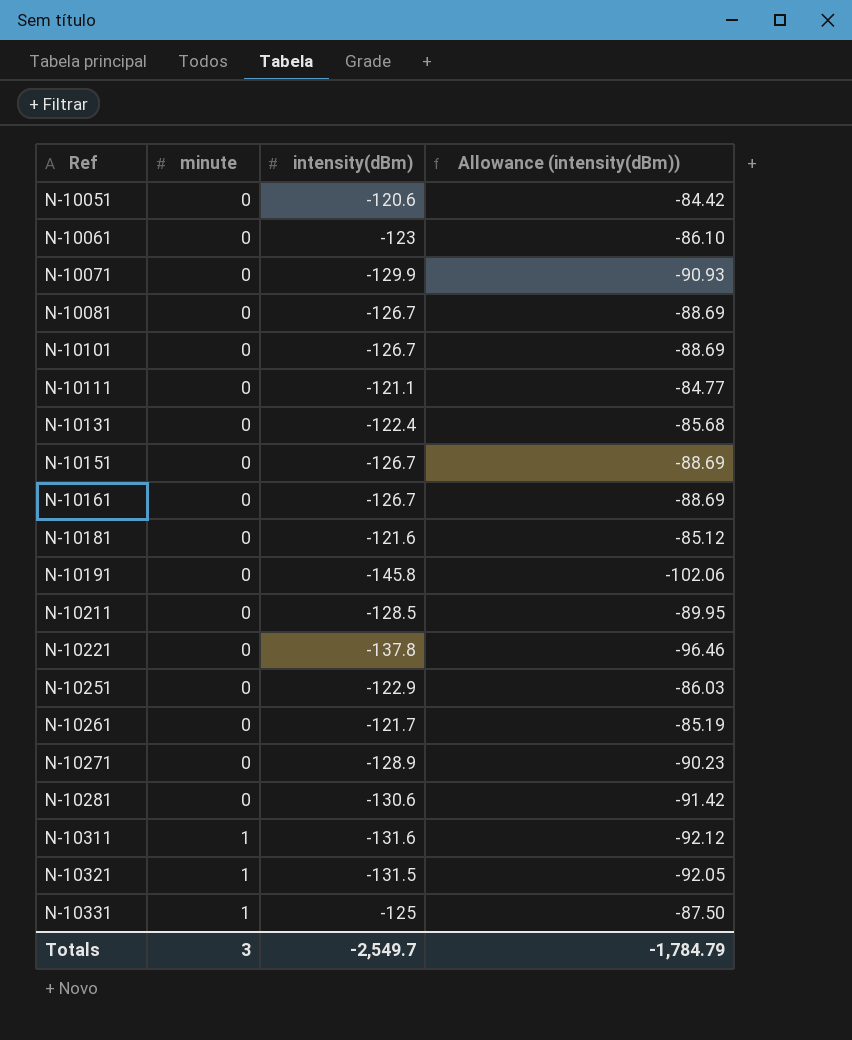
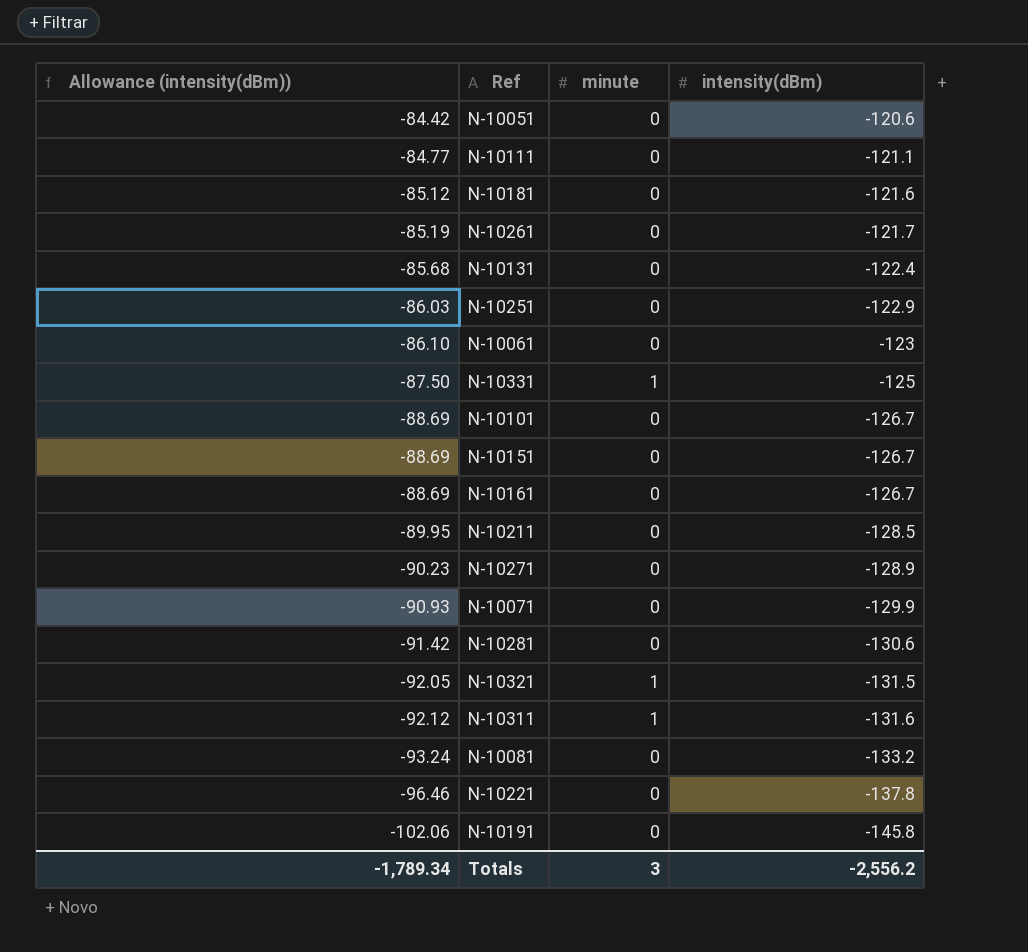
row order: Ref ascending -> Allowance (intensity(dBm)) descending
column Allowance (intensity(dBm)) | position: 4 -> 1
N-10081 | Allowance (intensity(dBm)): -88.69 -> -93.24
N-10081 | intensity(dBm): -126.7 -> -133.2
Totals | Allowance (intensity(dBm)): -1,784.79 -> -1,789.34
Totals | intensity(dBm): -2,549.7 -> -2,556.2

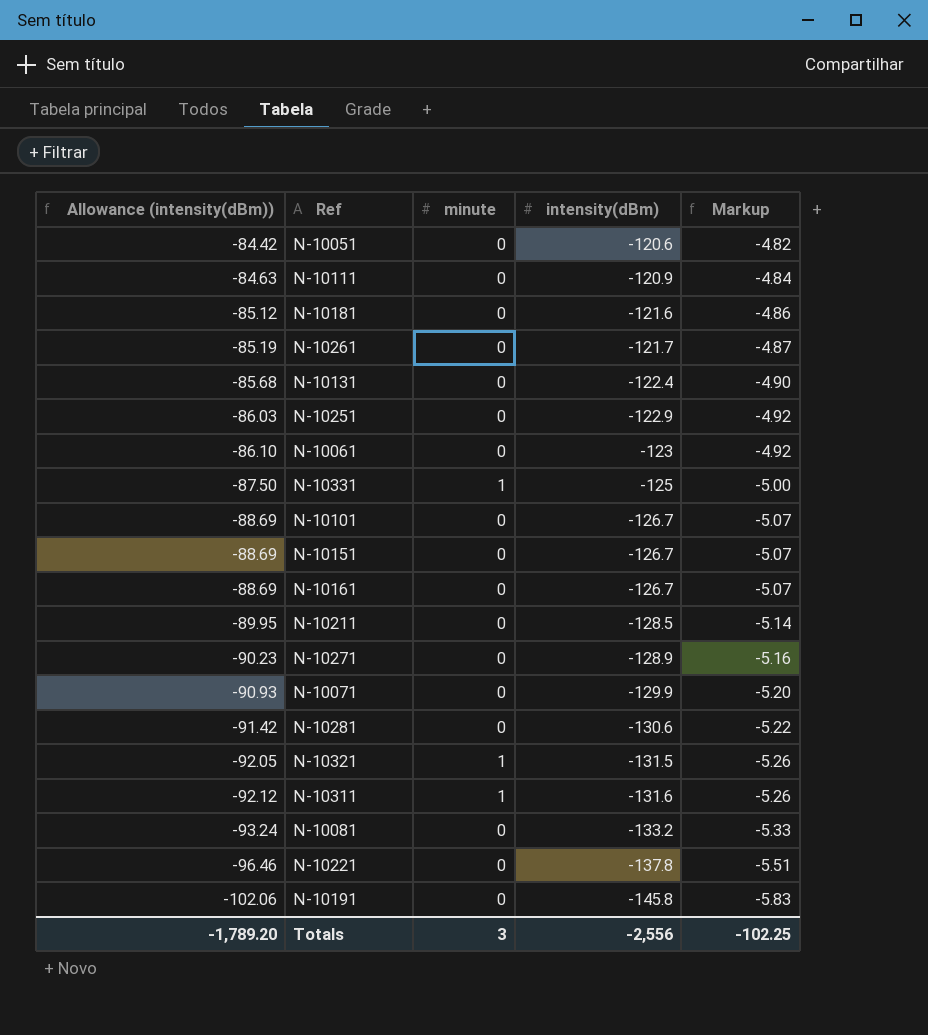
column Markup | formula: none -> [intensity(dBm)] * 0.04
N-10111 | Allowance (intensity(dBm)): -84.77 -> -84.63
N-10111 | intensity(dBm): -121.1 -> -120.9
Totals | Allowance (intensity(dBm)): -1,789.34 -> -1,789.20
Totals | intensity(dBm): -2,556.2 -> -2,556

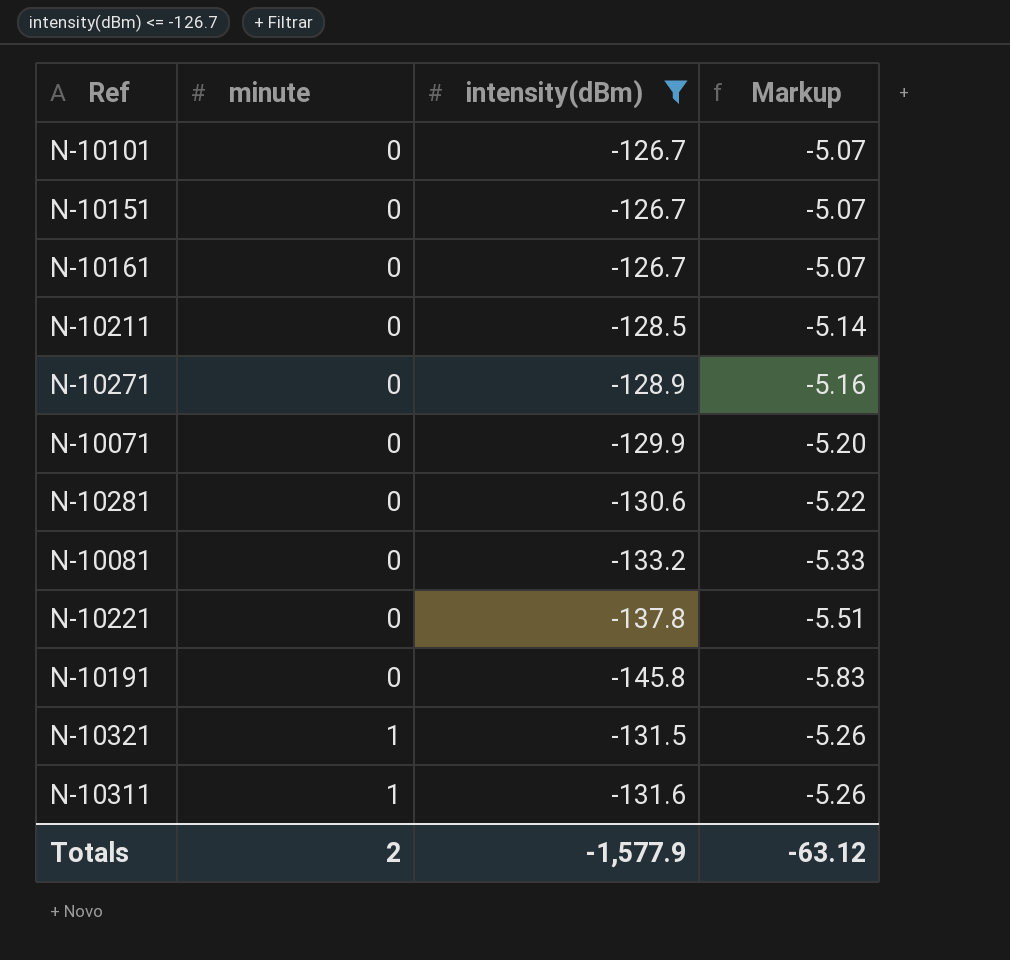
filter: none -> intensity(dBm) <= -126.7
row order: Allowance (intensity(dBm)) descending -> minute ascending
column Allowance (intensity(dBm)) | formula: [intensity(dBm)] * 0.7 -> none
Totals | minute: 3 -> 2
Totals | intensity(dBm): -2,556 -> -1,577.9
Totals | Markup: -102.25 -> -63.12

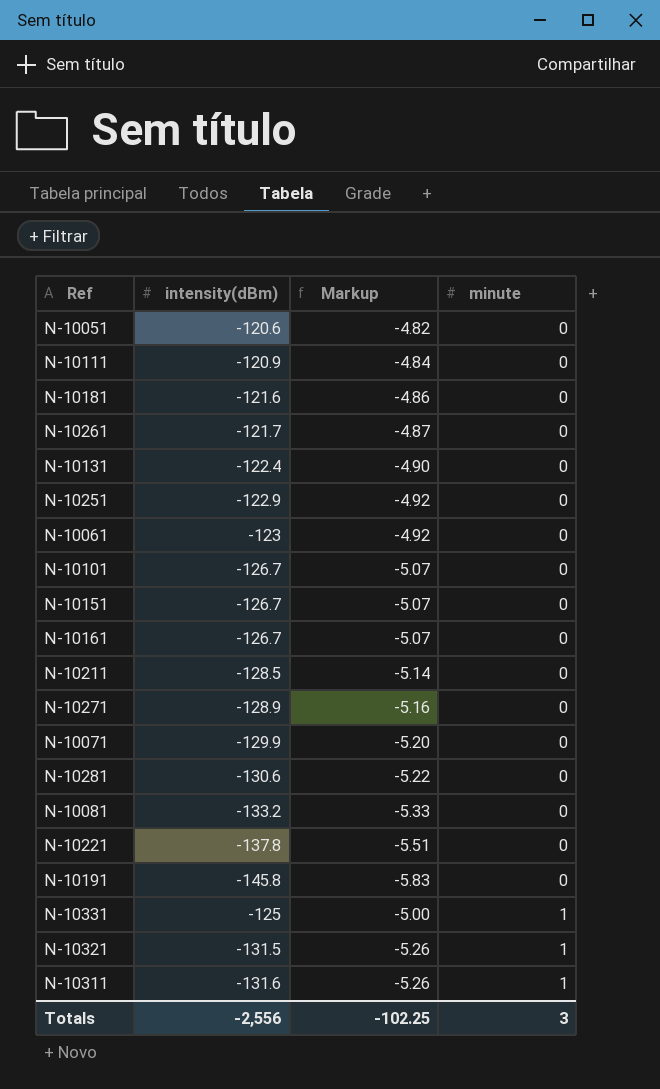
filter: intensity(dBm) <= -126.7 -> none
column minute | position: 2 -> 4
Totals | intensity(dBm): -1,577.9 -> -2,556
Totals | Markup: -63.12 -> -102.25
Totals | minute: 2 -> 3

